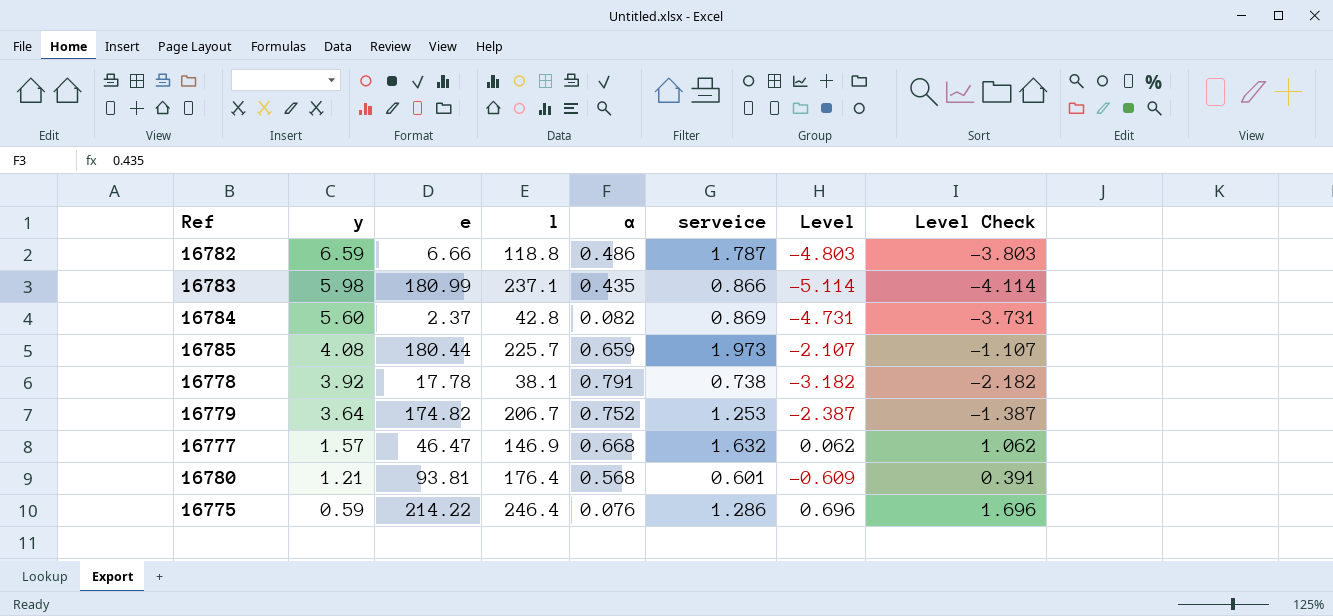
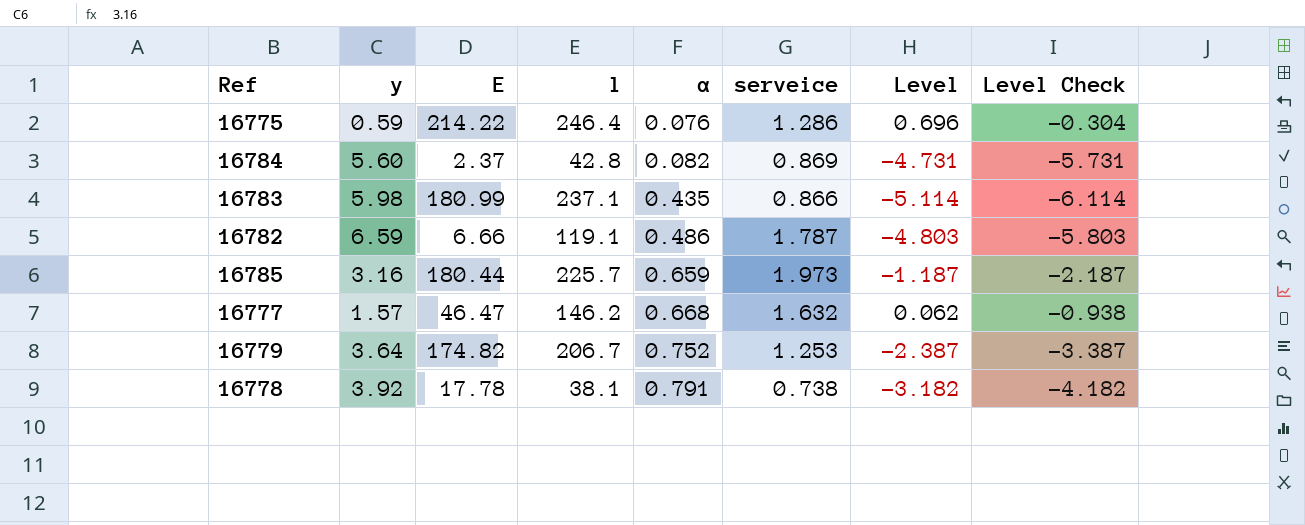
row order: y descending -> α ascending
column name: e -> E
column Level Check | formula: [Level] + 1 -> [Level] - 1
row 16780: 1.21 | 93.81 | 176.4 | 0.568 | 0.601 | -0.609 | 0.391 -> none
16782 | l: 118.8 -> 119.1
16785 | y: 4.08 -> 3.16
16785 | Level: -2.107 -> -1.187
16777 | l: 146.9 -> 146.2

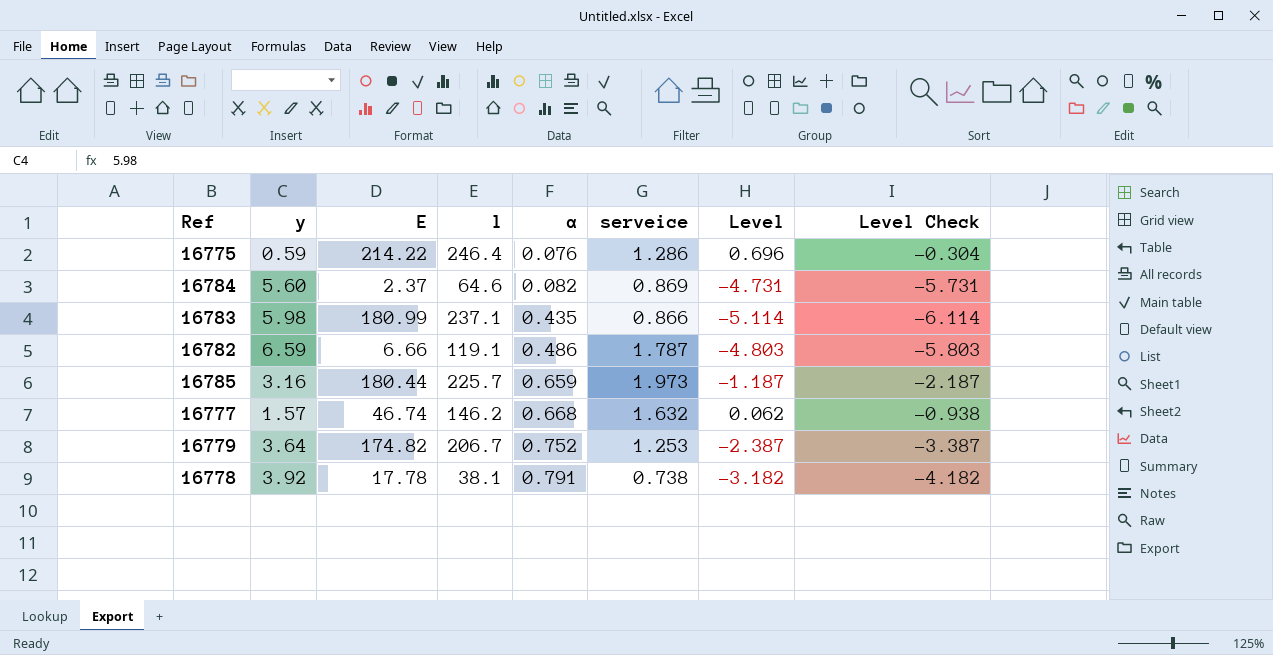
16784 | l: 42.8 -> 64.6
16777 | E: 46.47 -> 46.74

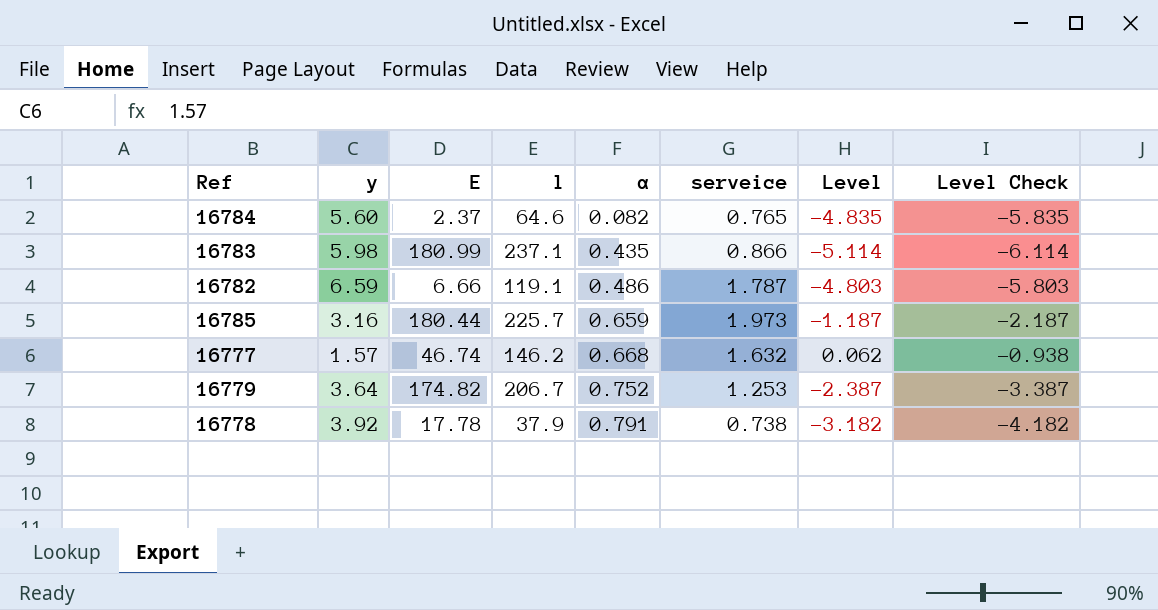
row 16775: 0.59 | 214.22 | 246.4 | 0.076 | 1.286 | 0.696 | -0.304 -> none
16784 | serveice: 0.869 -> 0.765
16784 | Level: -4.731 -> -4.835
16784 | Level Check: -5.731 -> -5.835
16778 | l: 38.1 -> 37.9

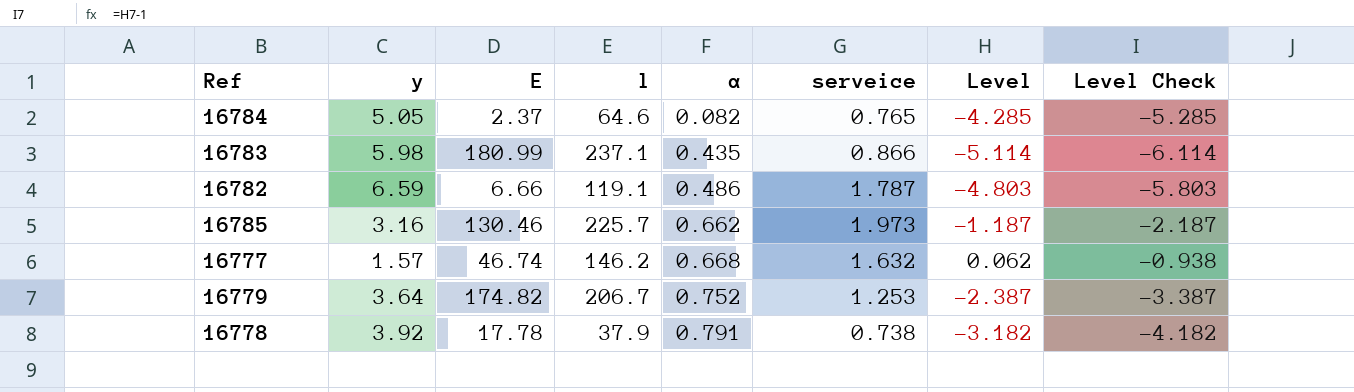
16784 | y: 5.60 -> 5.05
16784 | Level: -4.835 -> -4.285
16784 | Level Check: -5.835 -> -5.285
16785 | E: 180.44 -> 130.46
16785 | α: 0.659 -> 0.662

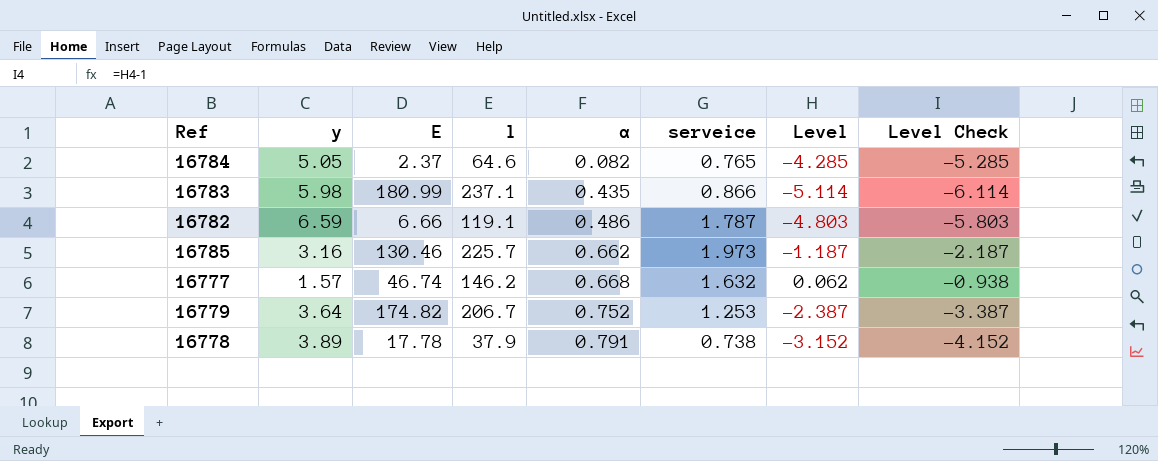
16778 | y: 3.92 -> 3.89
16778 | Level: -3.182 -> -3.152
16778 | Level Check: -4.182 -> -4.152

